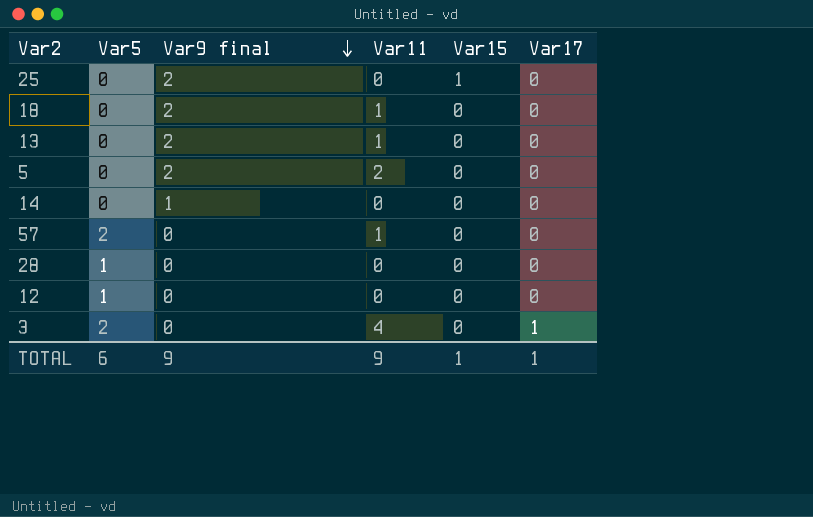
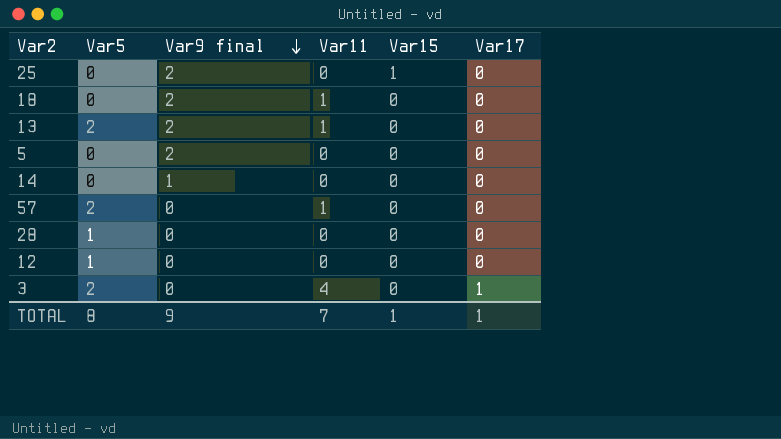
13 | Var5: 0 -> 2
5 | Var11: 2 -> 0
TOTAL | Var5: 6 -> 8
TOTAL | Var11: 9 -> 7

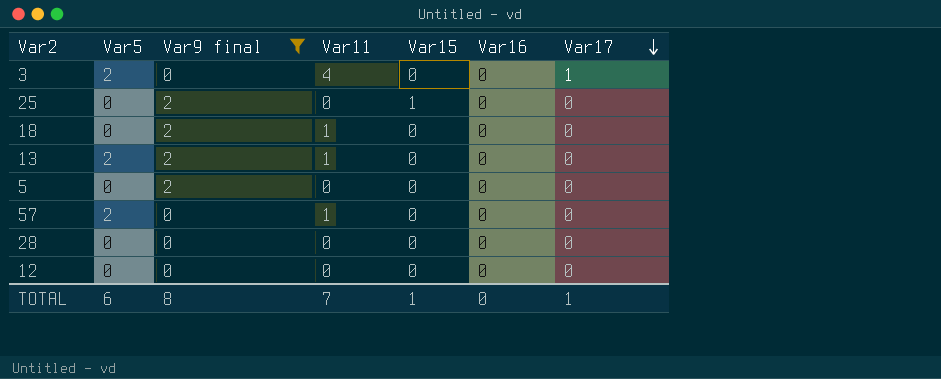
filter: none -> Var9 final != 1
row order: Var9 final descending -> Var17 descending
column Var16 | position: none -> 6
28 | Var5: 1 -> 0
12 | Var5: 1 -> 0
TOTAL | Var5: 8 -> 6
TOTAL | Var9 final: 9 -> 8

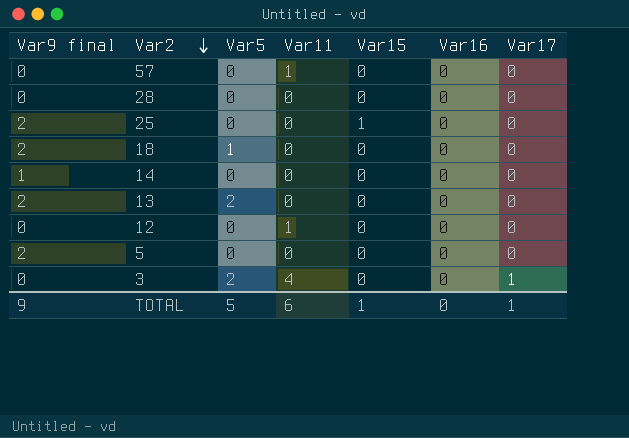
filter: Var9 final != 1 -> none
row order: Var17 descending -> Var2 descending
column Var9 final | position: 3 -> 1
57 | Var5: 2 -> 0
18 | Var5: 0 -> 1
18 | Var11: 1 -> 0
13 | Var11: 1 -> 0
12 | Var11: 0 -> 1
TOTAL | Var9 final: 8 -> 9
TOTAL | Var5: 6 -> 5
TOTAL | Var11: 7 -> 6

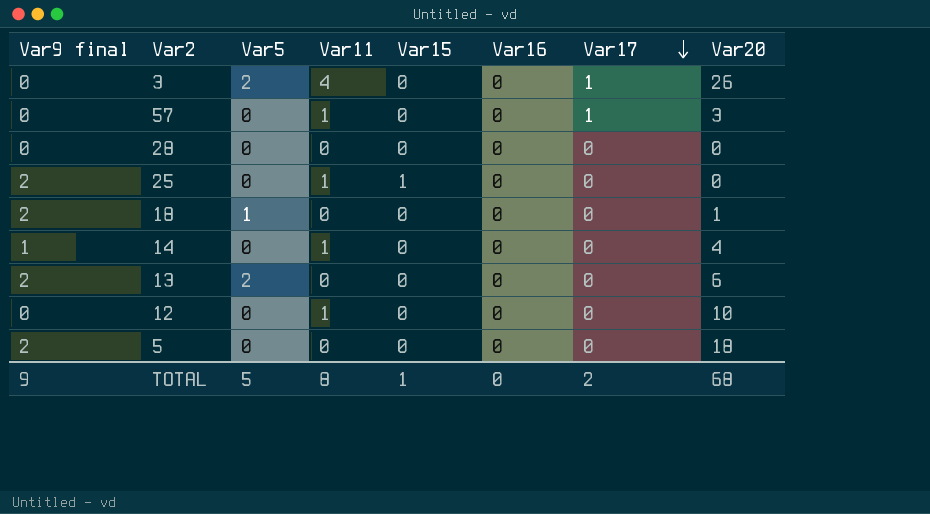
row order: Var2 descending -> Var17 descending
column Var20 | position: none -> 8
57 | Var17: 0 -> 1
25 | Var11: 0 -> 1
14 | Var11: 0 -> 1
TOTAL | Var11: 6 -> 8
TOTAL | Var17: 1 -> 2

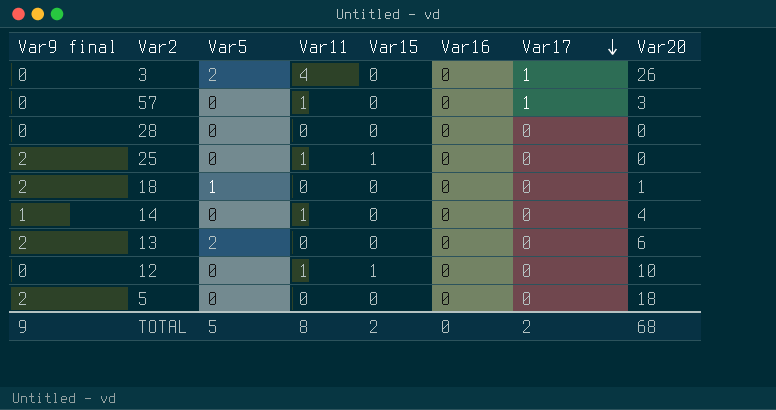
12 | Var15: 0 -> 1
TOTAL | Var15: 1 -> 2

